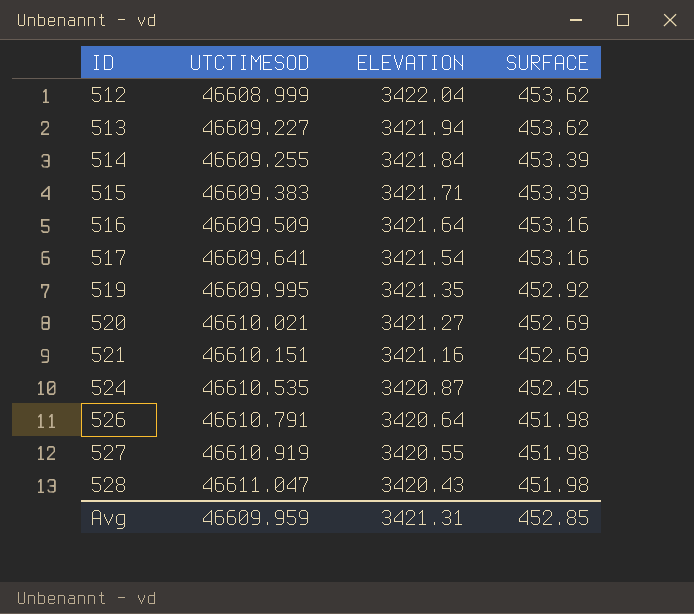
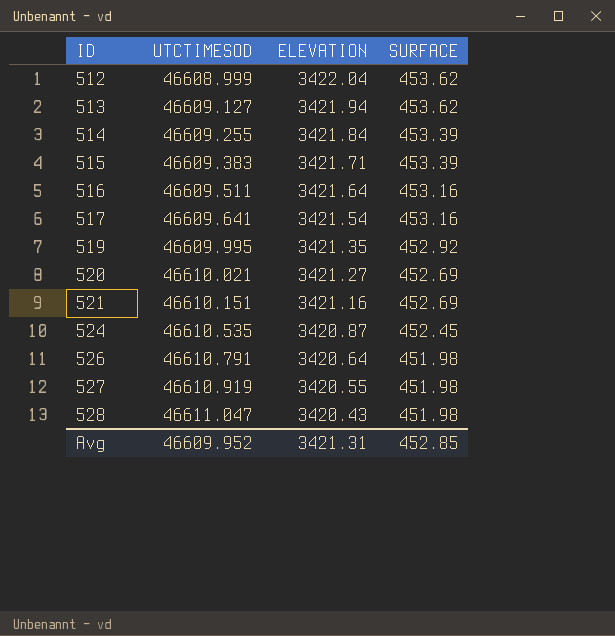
513 | UTCTIMESOD: 46609.227 -> 46609.127
516 | UTCTIMESOD: 46609.509 -> 46609.511
Avg | UTCTIMESOD: 46609.959 -> 46609.952

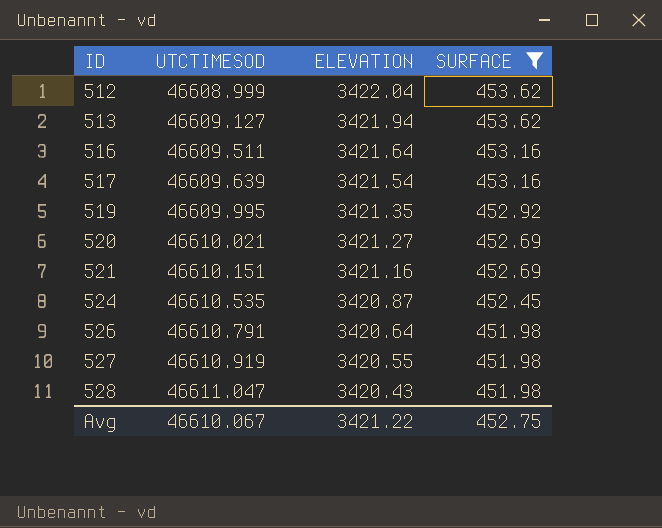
filter: none -> SURFACE != 453.39
517 | UTCTIMESOD: 46609.641 -> 46609.639
Avg | UTCTIMESOD: 46609.952 -> 46610.067
Avg | ELEVATION: 3421.31 -> 3421.22
Avg | SURFACE: 452.85 -> 452.75

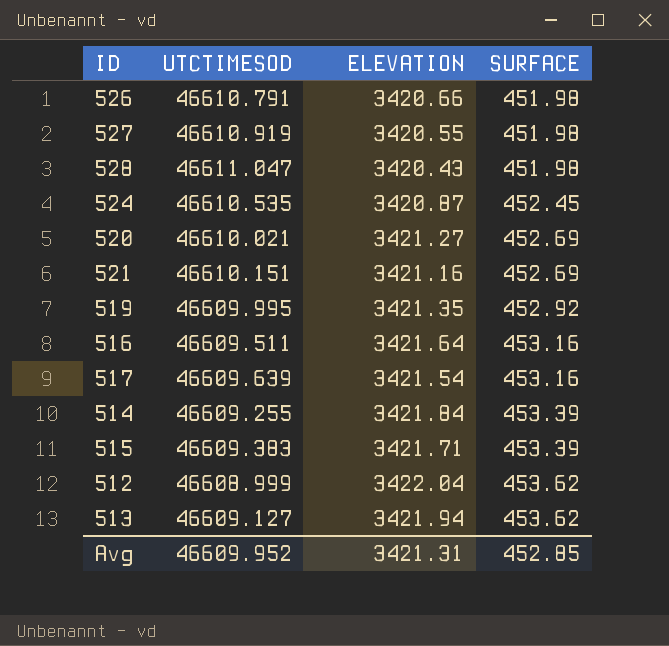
filter: SURFACE != 453.39 -> none
row order: ID ascending -> SURFACE ascending
526 | ELEVATION: 3420.64 -> 3420.66
Avg | UTCTIMESOD: 46610.067 -> 46609.952
Avg | ELEVATION: 3421.22 -> 3421.31
Avg | SURFACE: 452.75 -> 452.85

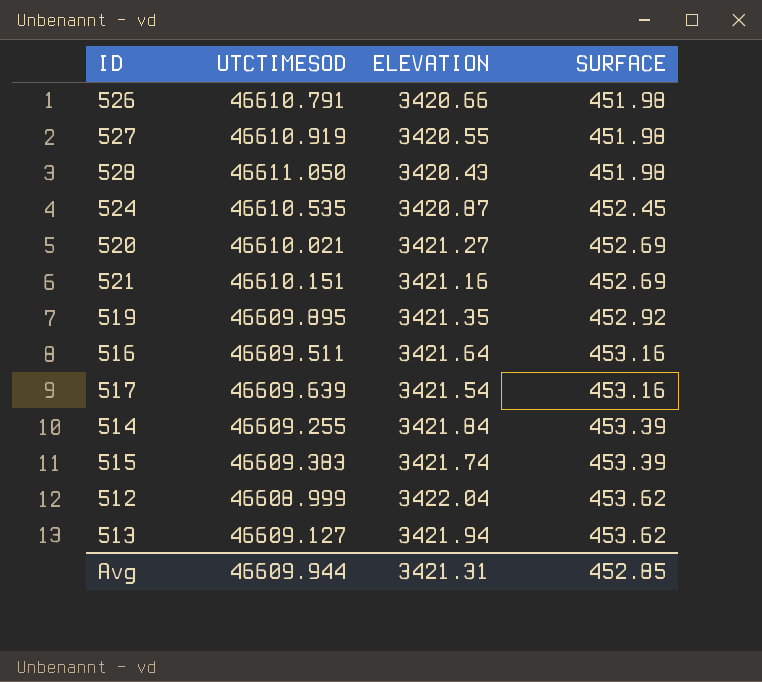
528 | UTCTIMESOD: 46611.047 -> 46611.050
519 | UTCTIMESOD: 46609.995 -> 46609.895
515 | ELEVATION: 3421.71 -> 3421.74
Avg | UTCTIMESOD: 46609.952 -> 46609.944

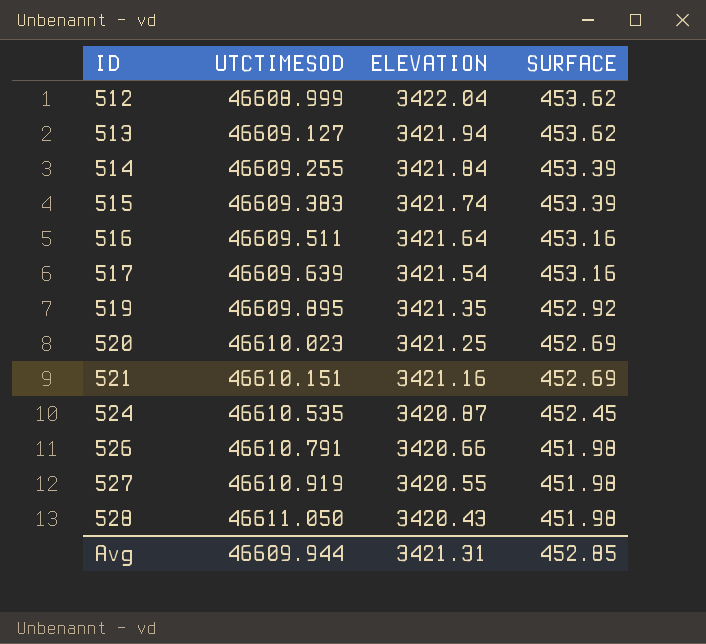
row order: SURFACE ascending -> ID ascending
520 | UTCTIMESOD: 46610.021 -> 46610.023
520 | ELEVATION: 3421.27 -> 3421.25

